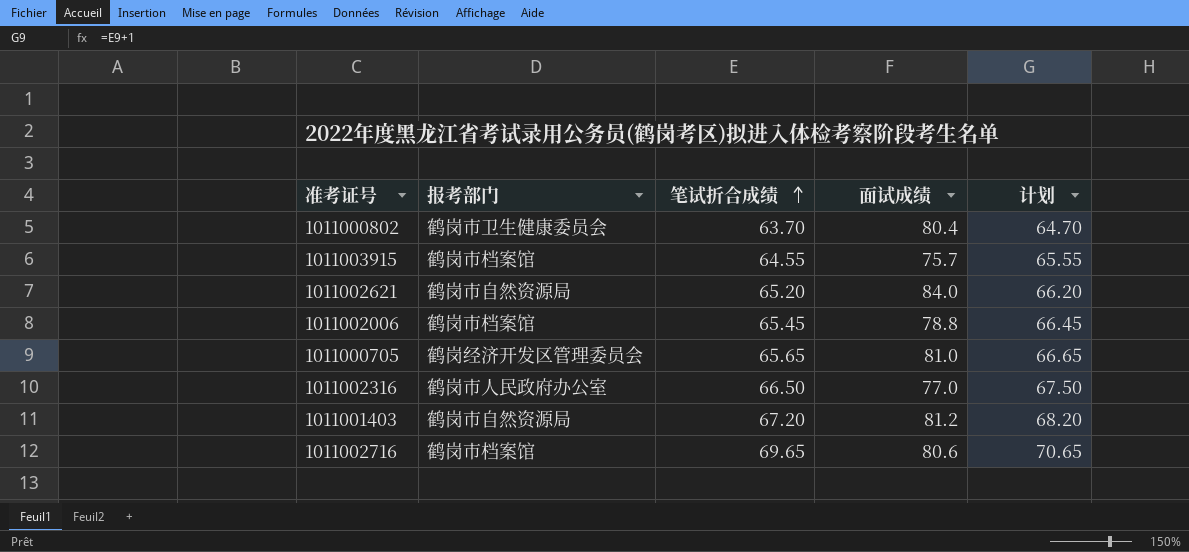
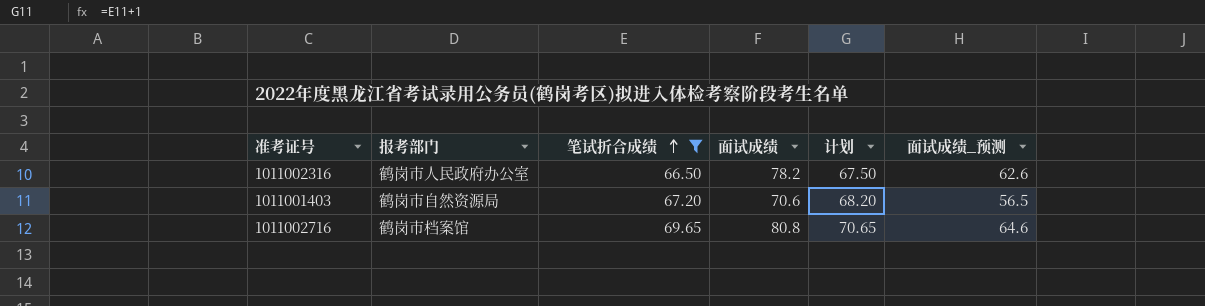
filter: none -> 笔试折合成绩 >= 66.50
column 面试成绩_预测 | formula: none -> [面试成绩] * 0.8
1011002316 | 面试成绩: 77.0 -> 78.2
1011001403 | 面试成绩: 81.2 -> 70.6
1011002716 | 面试成绩: 80.6 -> 80.8

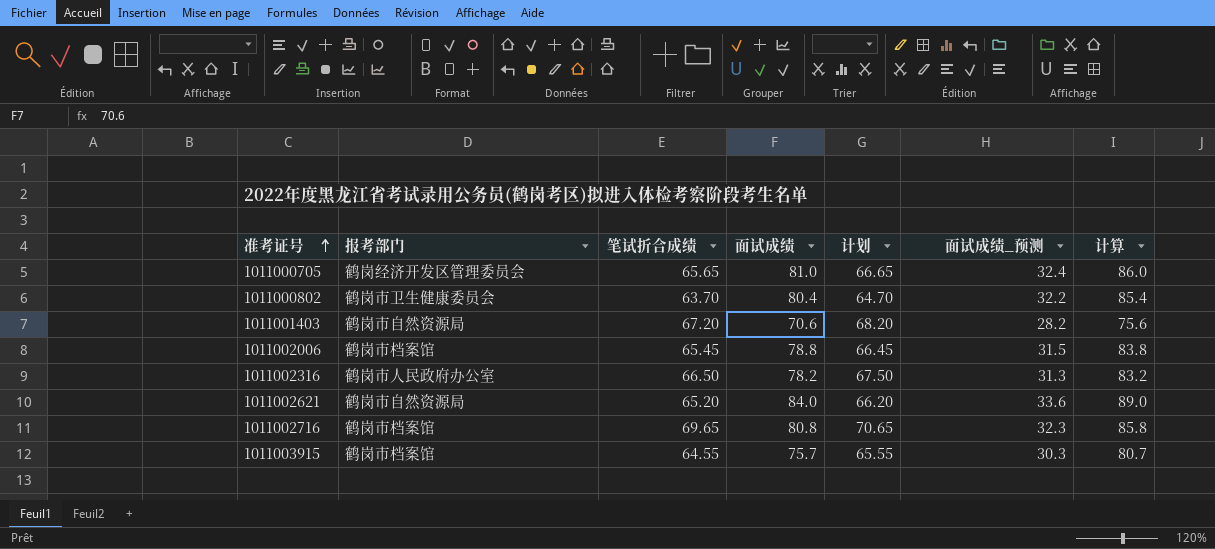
filter: 笔试折合成绩 >= 66.50 -> none
row order: 笔试折合成绩 ascending -> 准考证号 ascending
column 面试成绩_预测 | formula: [面试成绩] * 0.8 -> [面试成绩] * 0.4
column 计算 | formula: none -> [面试成绩] + 5

